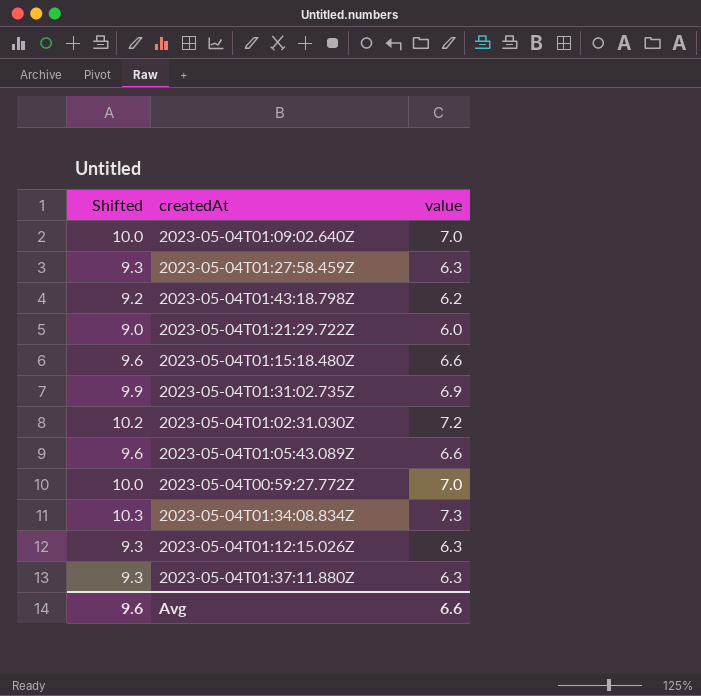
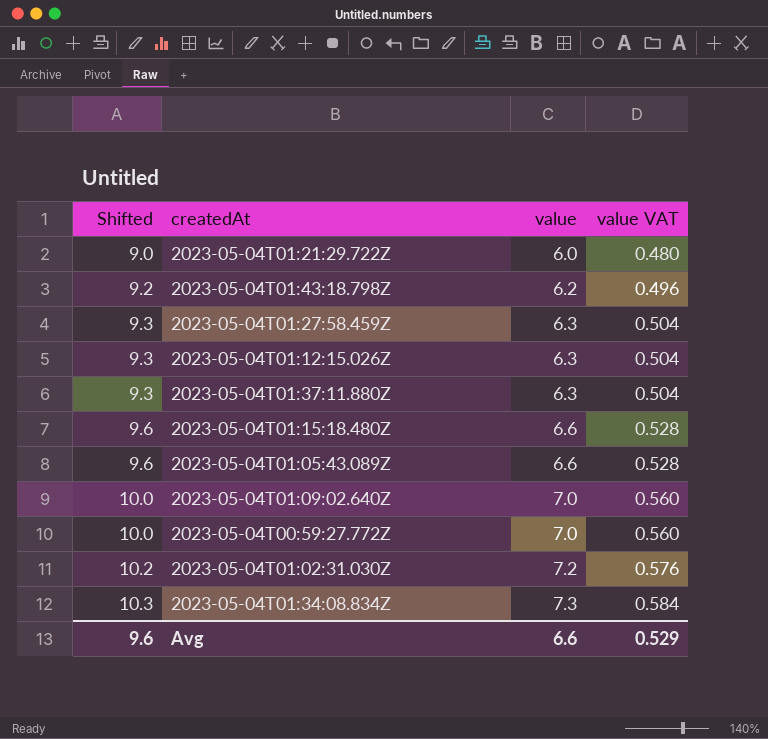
row order: none -> Shifted ascending
column value VAT | formula: none -> [value] * 0.08
row 2023-05-04T01:31:02.735Z: 9.9 | 6.9 -> none

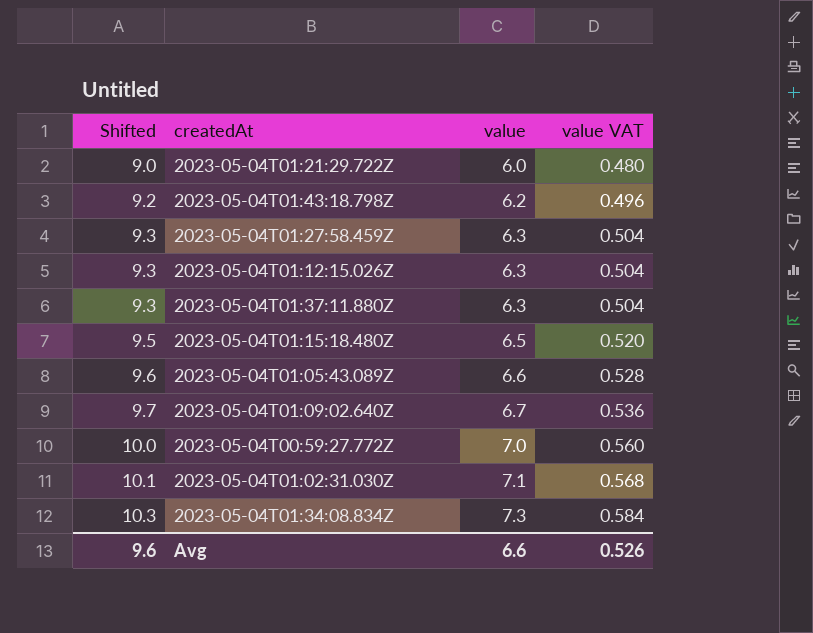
2023-05-04T01:15:18.480Z | Shifted: 9.6 -> 9.5
2023-05-04T01:15:18.480Z | value: 6.6 -> 6.5
2023-05-04T01:15:18.480Z | value VAT: 0.528 -> 0.520
2023-05-04T01:09:02.640Z | Shifted: 10.0 -> 9.7
2023-05-04T01:09:02.640Z | value: 7.0 -> 6.7
2023-05-04T01:09:02.640Z | value VAT: 0.560 -> 0.536
2023-05-04T01:02:31.030Z | Shifted: 10.2 -> 10.1
2023-05-04T01:02:31.030Z | value: 7.2 -> 7.1
2023-05-04T01:02:31.030Z | value VAT: 0.576 -> 0.568
Avg | value VAT: 0.529 -> 0.526

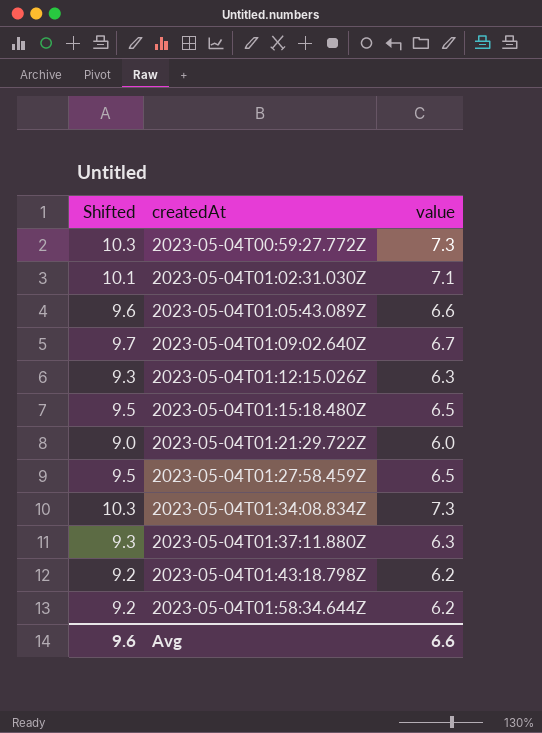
row order: Shifted ascending -> createdAt ascending
column value VAT | formula: [value] * 0.08 -> none
2023-05-04T00:59:27.772Z | Shifted: 10.0 -> 10.3
2023-05-04T00:59:27.772Z | value: 7.0 -> 7.3
2023-05-04T01:27:58.459Z | Shifted: 9.3 -> 9.5
2023-05-04T01:27:58.459Z | value: 6.3 -> 6.5
row 2023-05-04T01:58:34.644Z: none -> 9.2 | 6.2

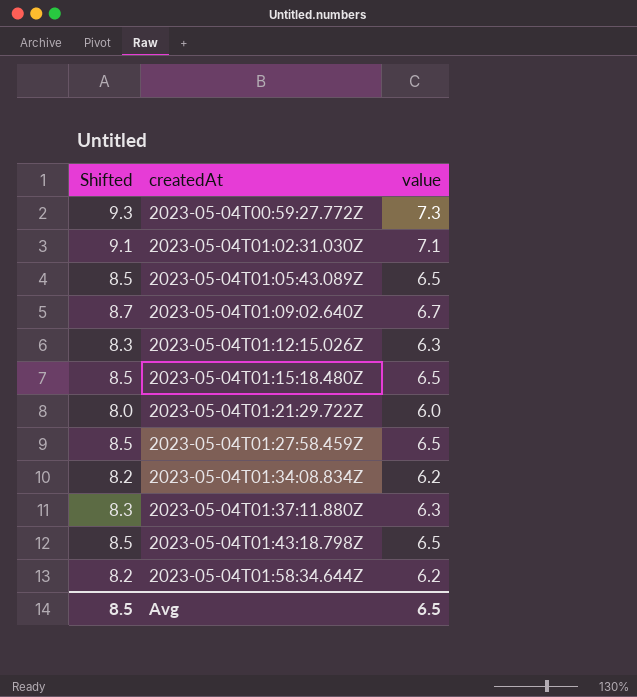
column Shifted | formula: [value] + 3 -> [value] + 2
2023-05-04T01:05:43.089Z | value: 6.6 -> 6.5
2023-05-04T01:34:08.834Z | value: 7.3 -> 6.2
2023-05-04T01:43:18.798Z | value: 6.2 -> 6.5
Avg | Shifted: 9.6 -> 8.5
Avg | value: 6.6 -> 6.5

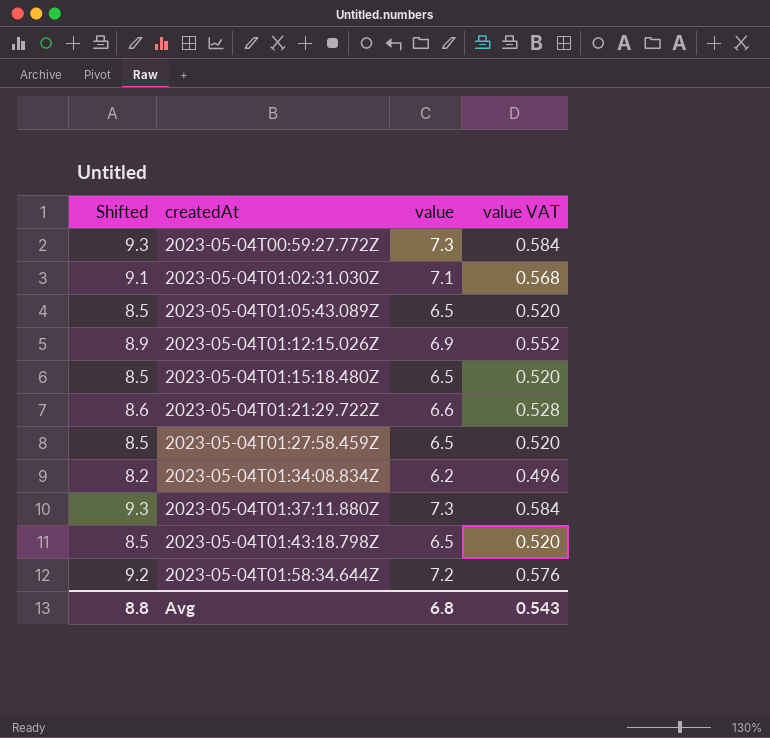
column value VAT | formula: none -> [value] * 0.08
row 2023-05-04T01:09:02.640Z: 8.7 | 6.7 -> none
2023-05-04T01:12:15.026Z | Shifted: 8.3 -> 8.9
2023-05-04T01:12:15.026Z | value: 6.3 -> 6.9
2023-05-04T01:21:29.722Z | Shifted: 8.0 -> 8.6
2023-05-04T01:21:29.722Z | value: 6.0 -> 6.6
2023-05-04T01:37:11.880Z | Shifted: 8.3 -> 9.3
2023-05-04T01:37:11.880Z | value: 6.3 -> 7.3
2023-05-04T01:58:34.644Z | Shifted: 8.2 -> 9.2
2023-05-04T01:58:34.644Z | value: 6.2 -> 7.2
Avg | Shifted: 8.5 -> 8.8
Avg | value: 6.5 -> 6.8

